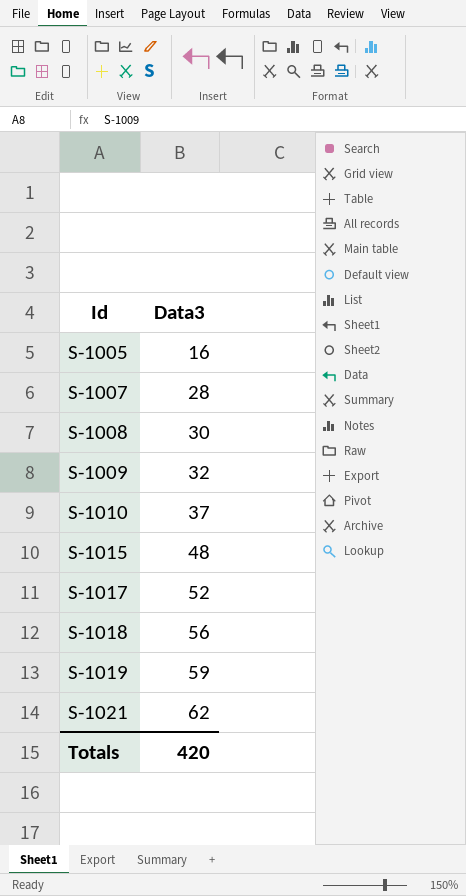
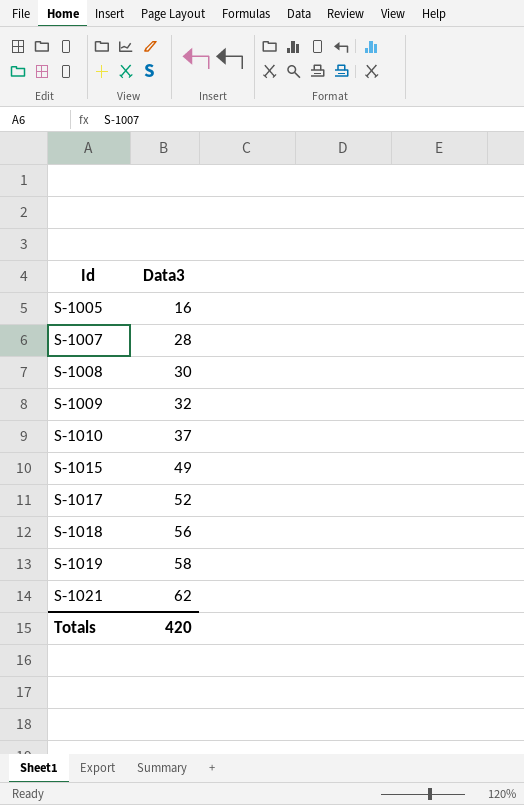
S-1015 | Data3: 48 -> 49
S-1019 | Data3: 59 -> 58

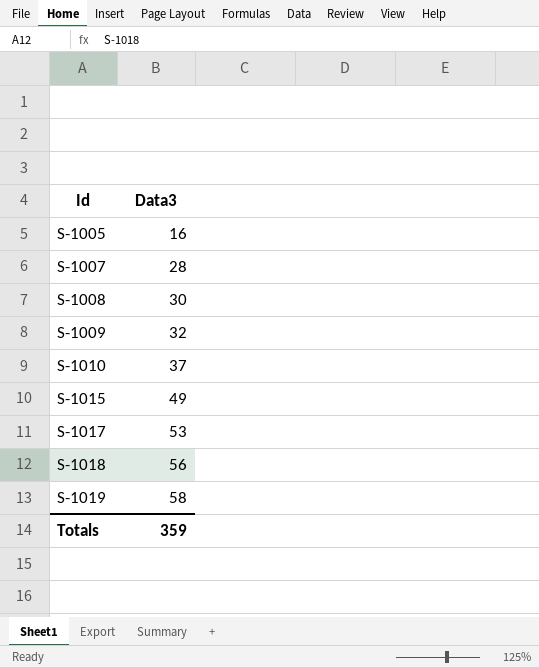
row S-1021: 62 -> none
S-1017 | Data3: 52 -> 53
Totals | Data3: 420 -> 359

